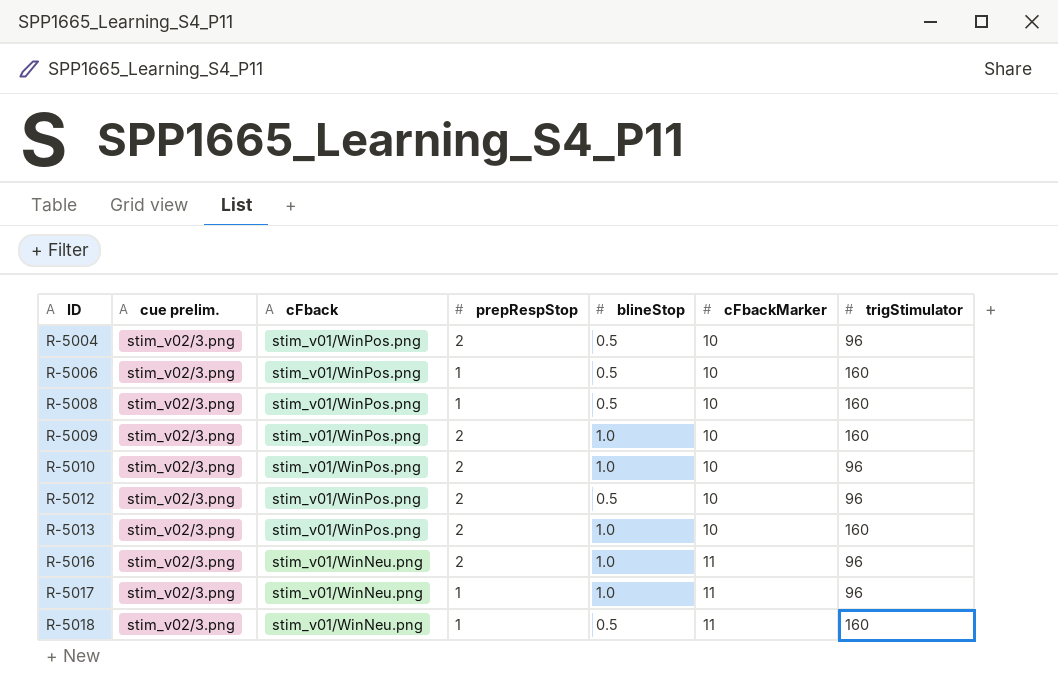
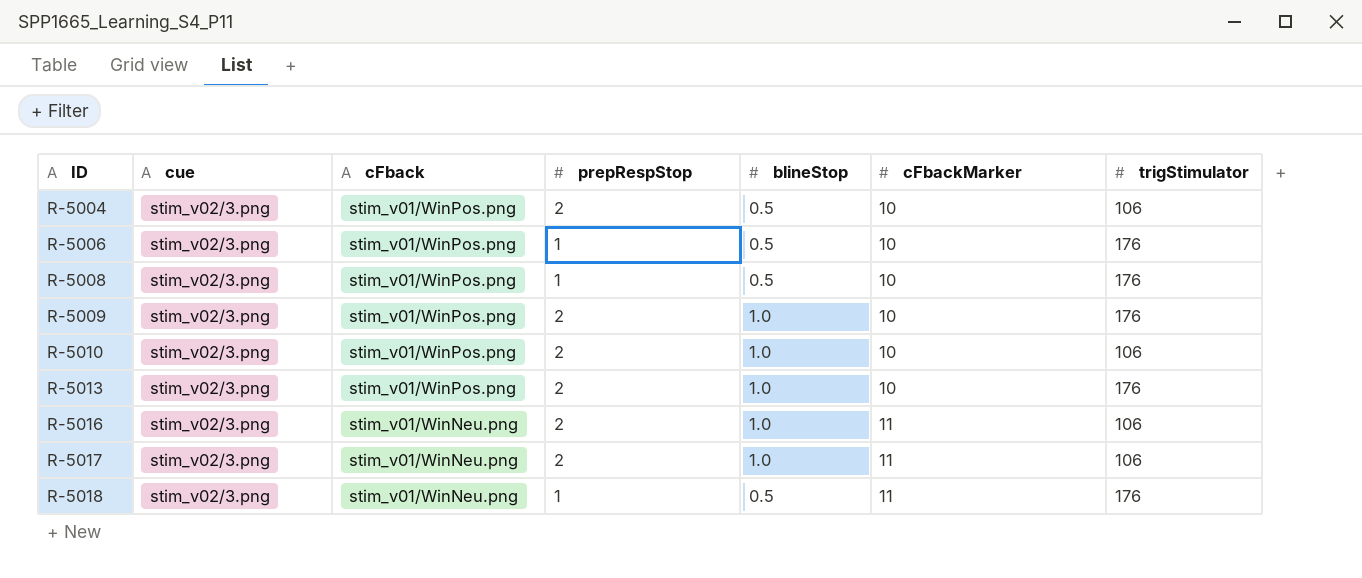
column name: cue prelim. -> cue
row R-5012: stim_v02/3.png | stim_v01/WinPos.png | 2 | 0.5 | 10 | 96 -> none
R-5004 | trigStimulator: 96 -> 106
R-5006 | trigStimulator: 160 -> 176
R-5008 | trigStimulator: 160 -> 176
R-5009 | trigStimulator: 160 -> 176
R-5010 | trigStimulator: 96 -> 106
R-5013 | trigStimulator: 160 -> 176
R-5016 | trigStimulator: 96 -> 106
R-5017 | prepRespStop: 1 -> 2
R-5017 | trigStimulator: 96 -> 106
R-5018 | trigStimulator: 160 -> 176

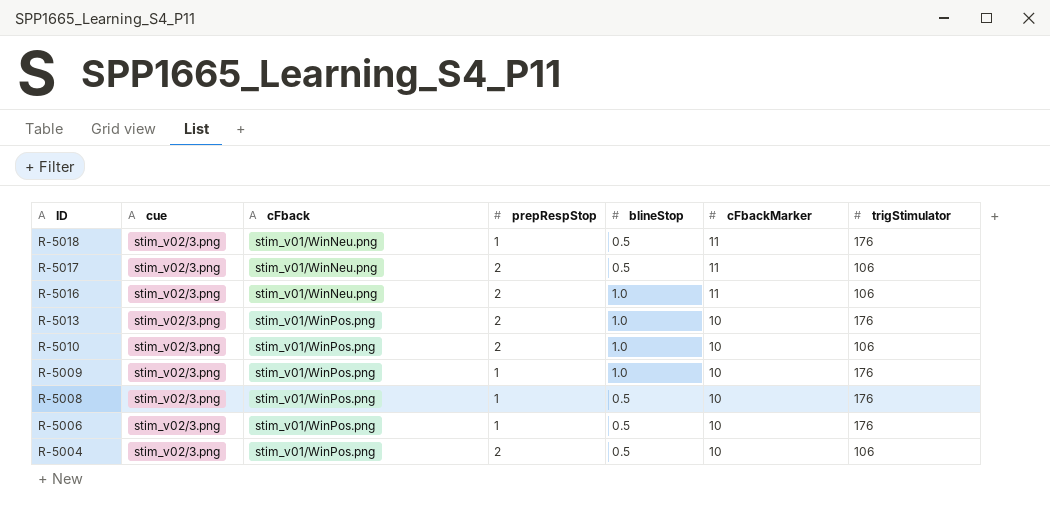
row order: ID ascending -> ID descending
R-5017 | blineStop: 1.0 -> 0.5
R-5009 | prepRespStop: 2 -> 1

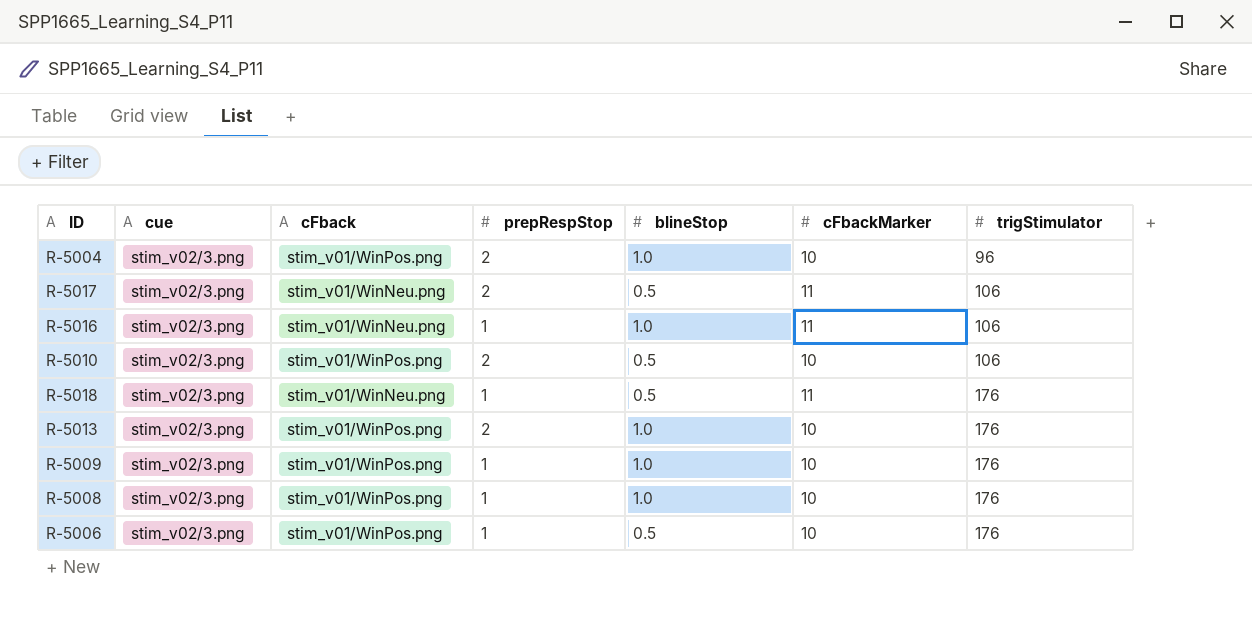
row order: ID descending -> trigStimulator ascending
R-5004 | blineStop: 0.5 -> 1.0
R-5004 | trigStimulator: 106 -> 96
R-5016 | prepRespStop: 2 -> 1
R-5010 | blineStop: 1.0 -> 0.5
R-5008 | blineStop: 0.5 -> 1.0

